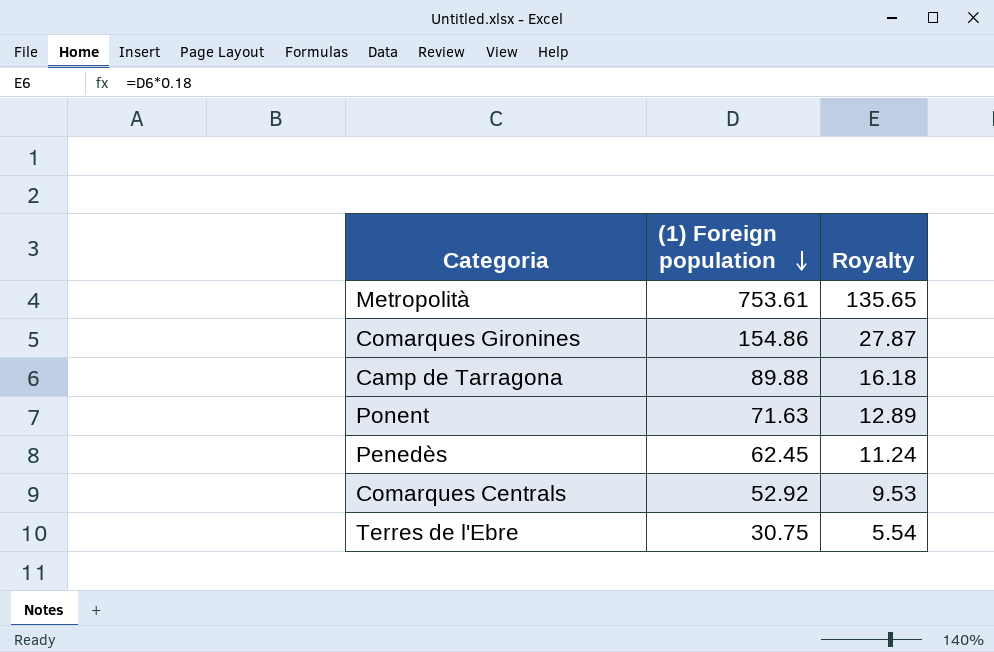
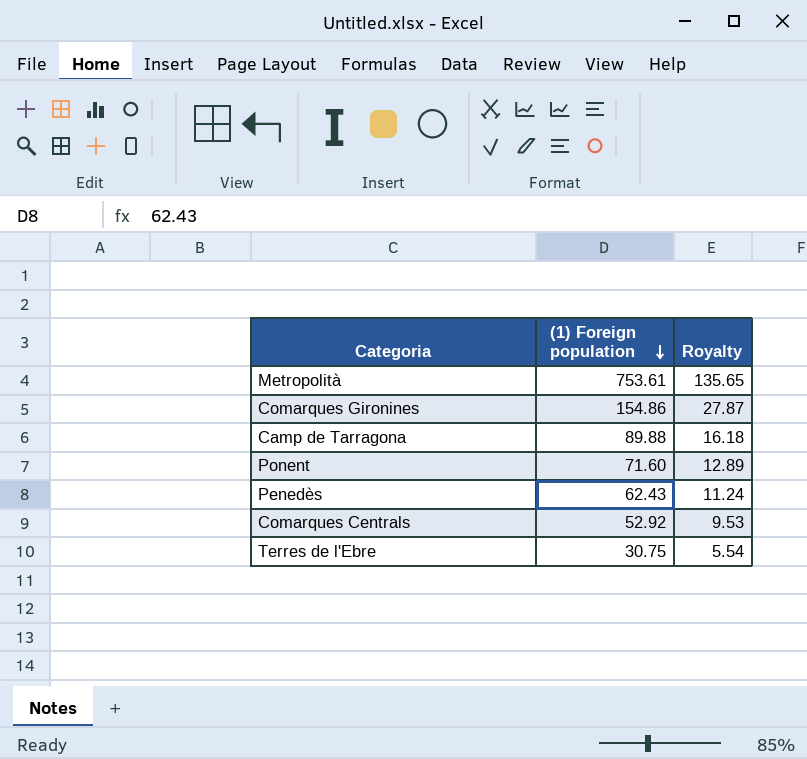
Ponent | (1) Foreign population: 71.63 -> 71.60
Penedès | (1) Foreign population: 62.45 -> 62.43

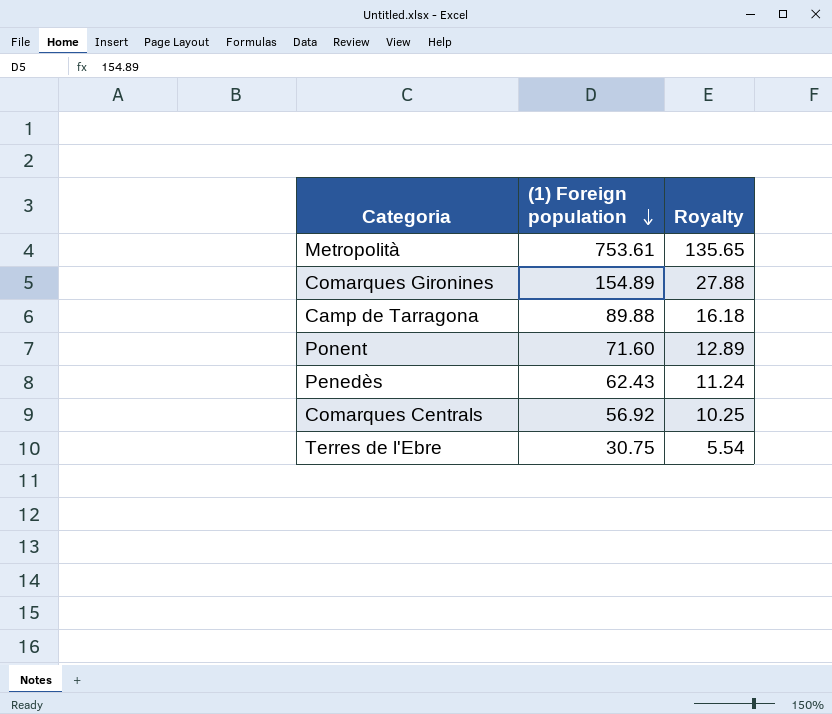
Comarques Gironines | (1) Foreign population: 154.86 -> 154.89
Comarques Gironines | Royalty: 27.87 -> 27.88
Comarques Centrals | (1) Foreign population: 52.92 -> 56.92
Comarques Centrals | Royalty: 9.53 -> 10.25

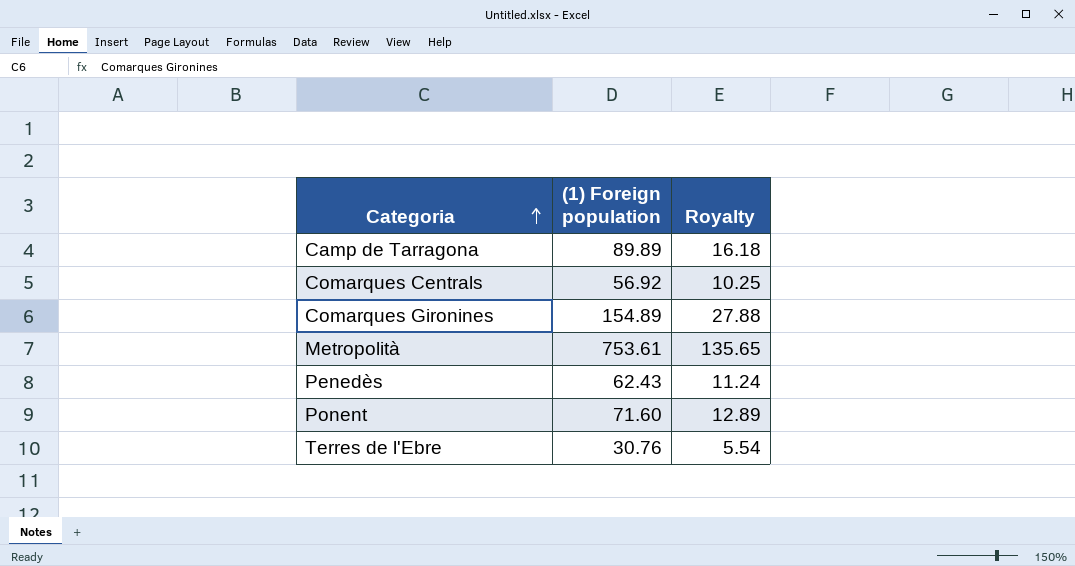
row order: (1) Foreign population descending -> Categoria ascending
Camp de Tarragona | (1) Foreign population: 89.88 -> 89.89
Terres de l'Ebre | (1) Foreign population: 30.75 -> 30.76

